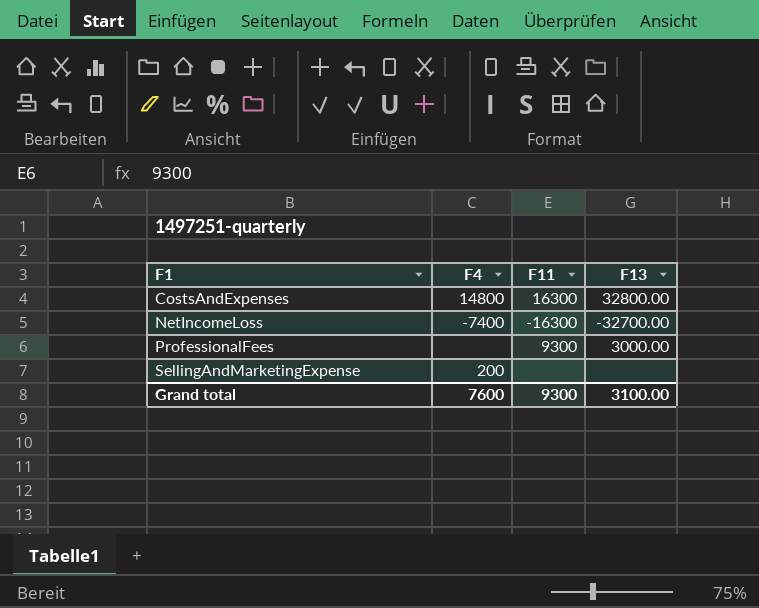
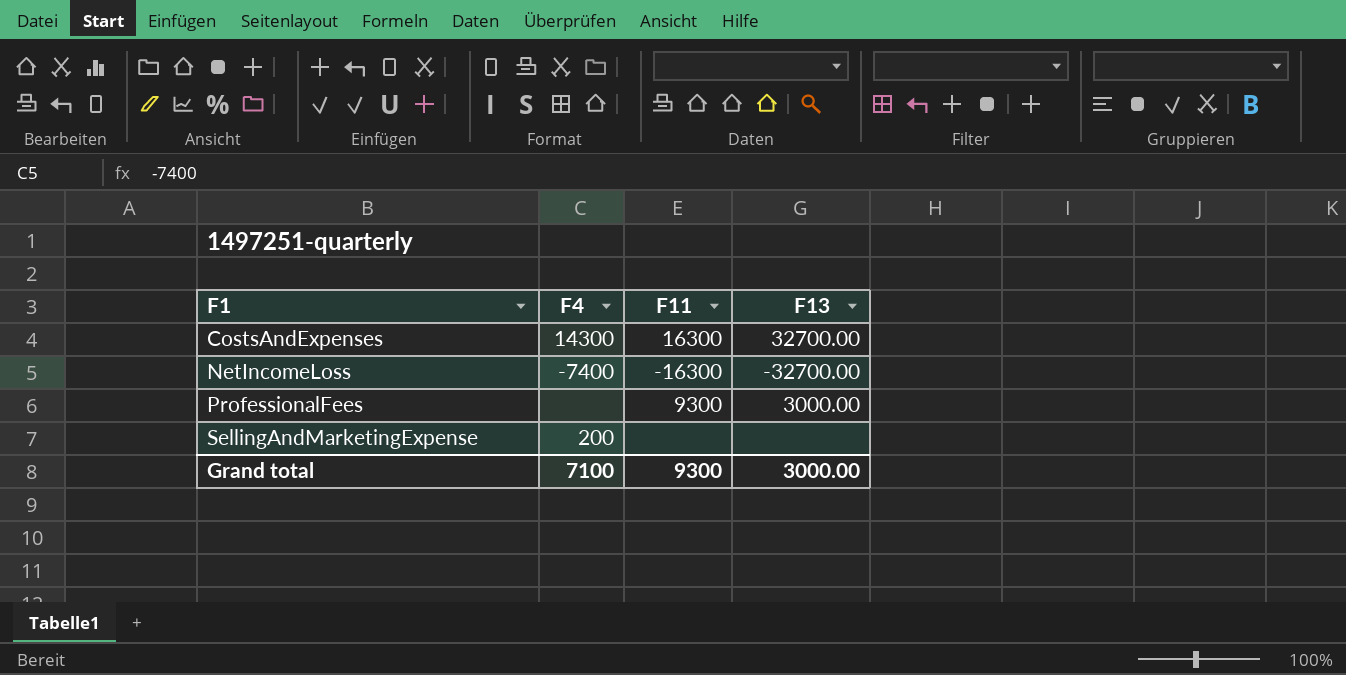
CostsAndExpenses | F4: 14800 -> 14300
CostsAndExpenses | F13: 32800.00 -> 32700.00
Grand total | F4: 7600 -> 7100
Grand total | F13: 3100.00 -> 3000.00

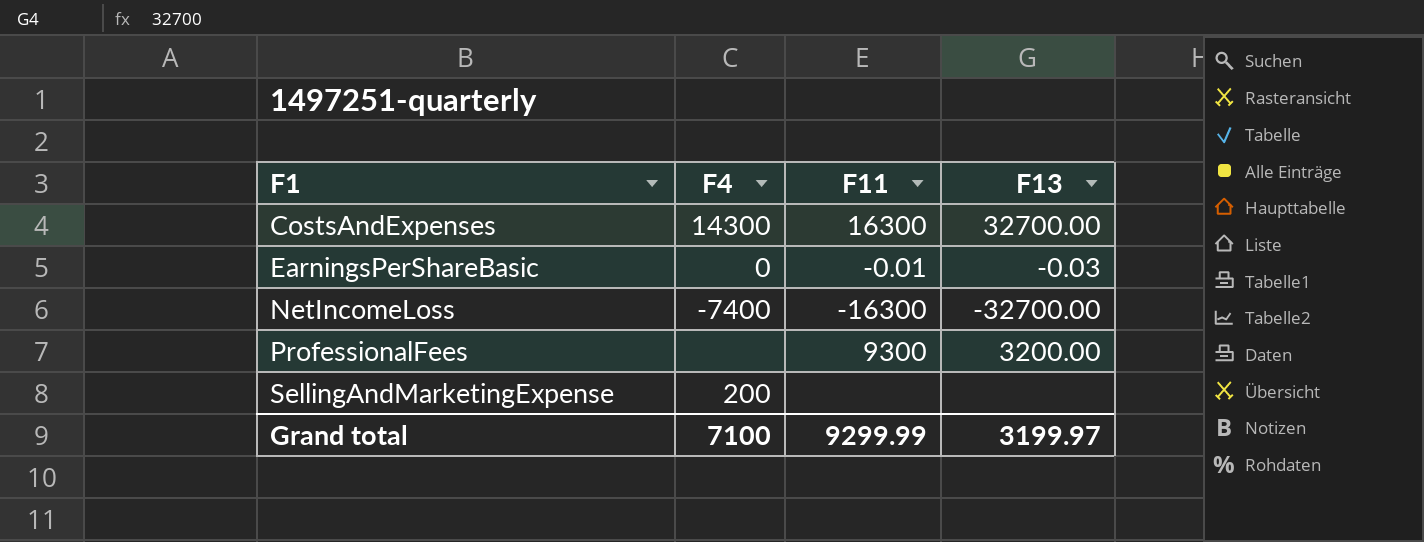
row EarningsPerShareBasic: none -> 0 | -0.01 | -0.03
ProfessionalFees | F13: 3000.00 -> 3200.00
Grand total | F11: 9300 -> 9299.99
Grand total | F13: 3000.00 -> 3199.97

